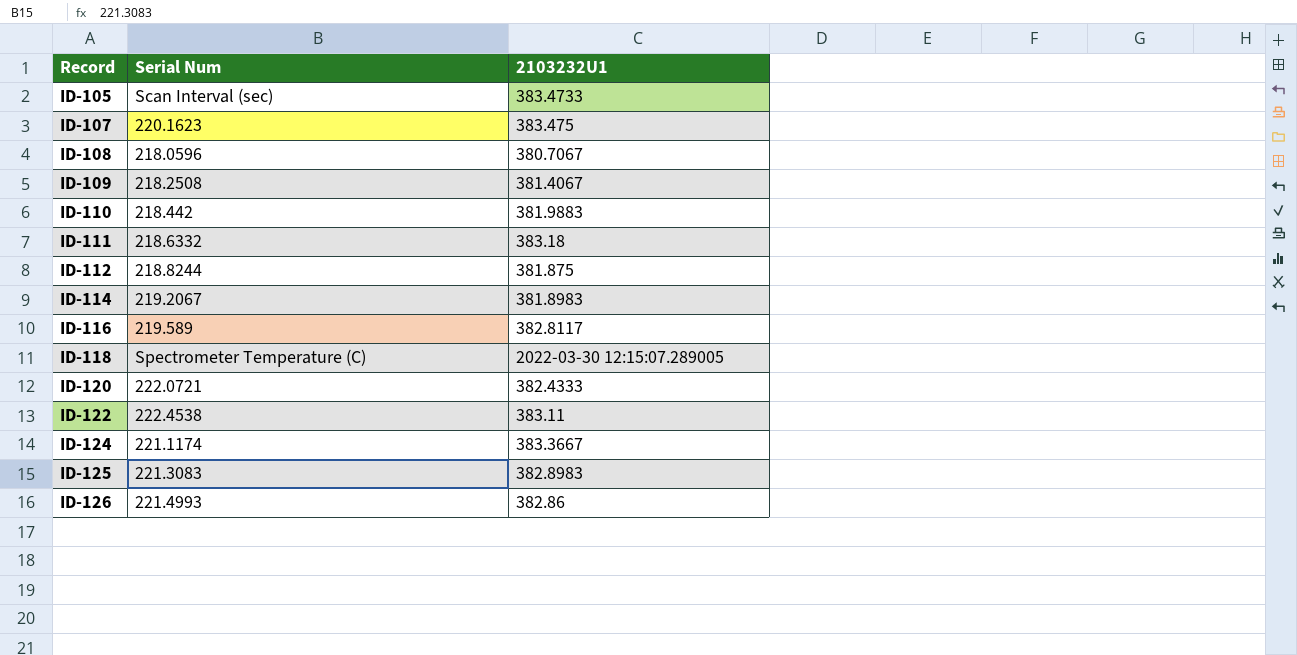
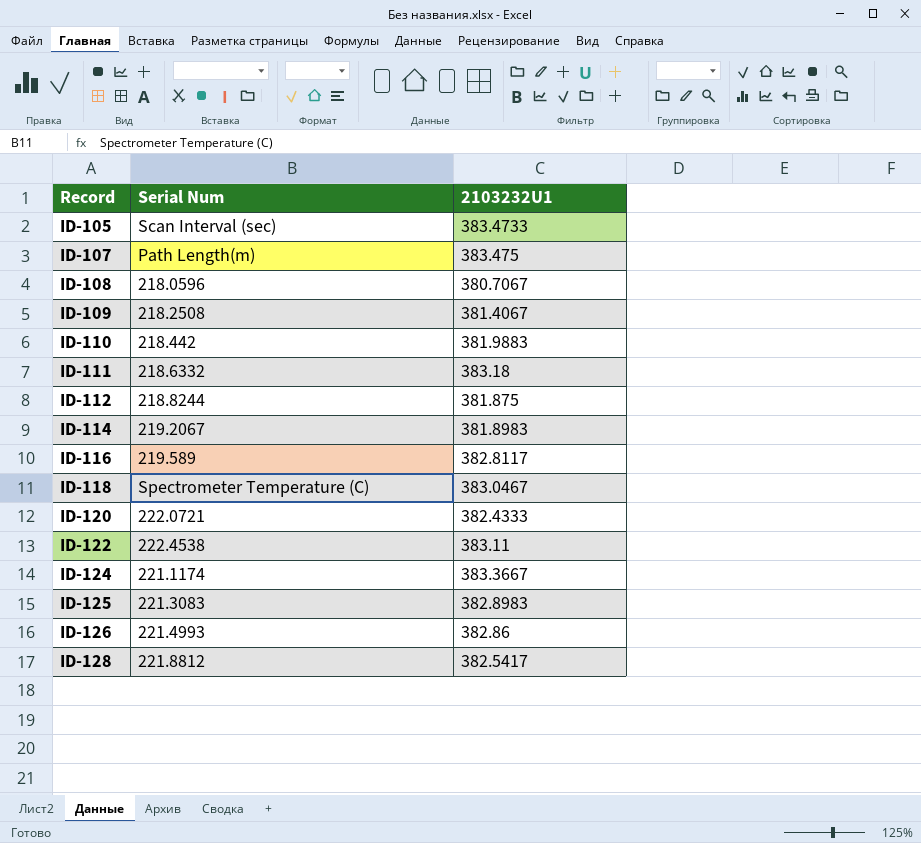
ID-107 | Serial Num: 220.1623 -> Path Length(m)
ID-118 | 2103232U1: 2022-03-30 12:15:07.289005 -> 383.0467
row ID-128: none -> 221.8812 | 382.5417

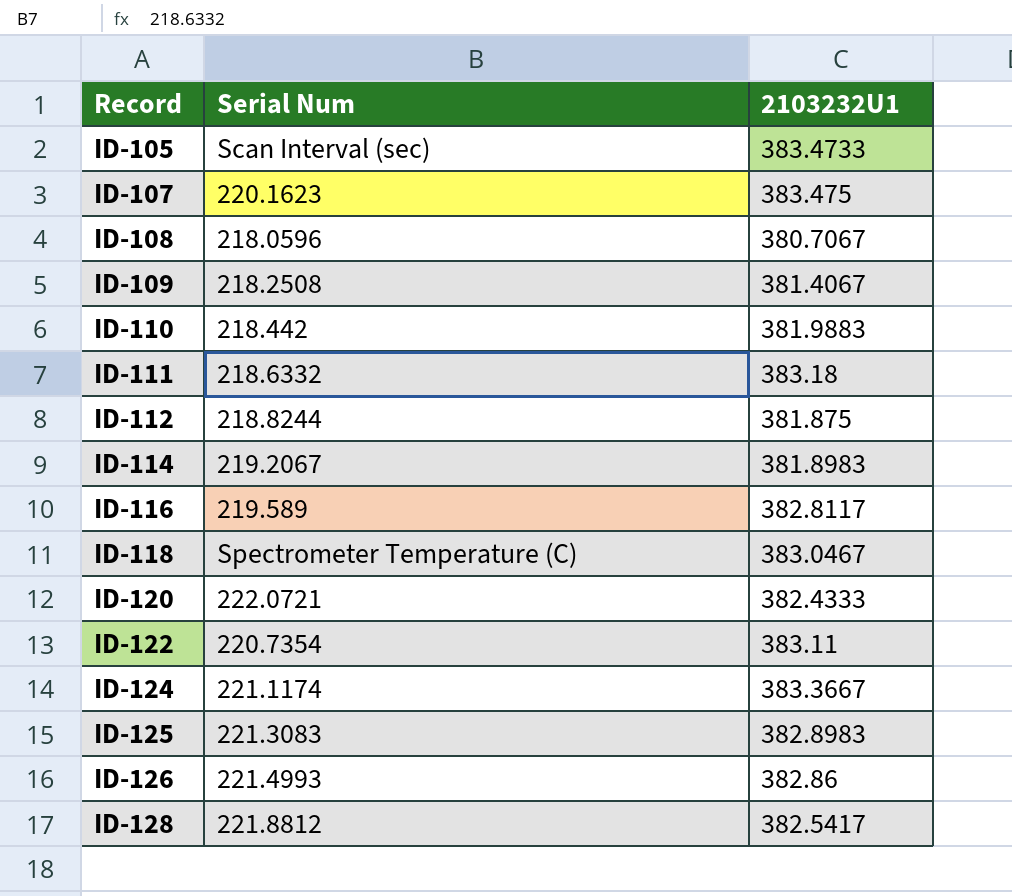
ID-107 | Serial Num: Path Length(m) -> 220.1623
ID-122 | Serial Num: 222.4538 -> 220.7354

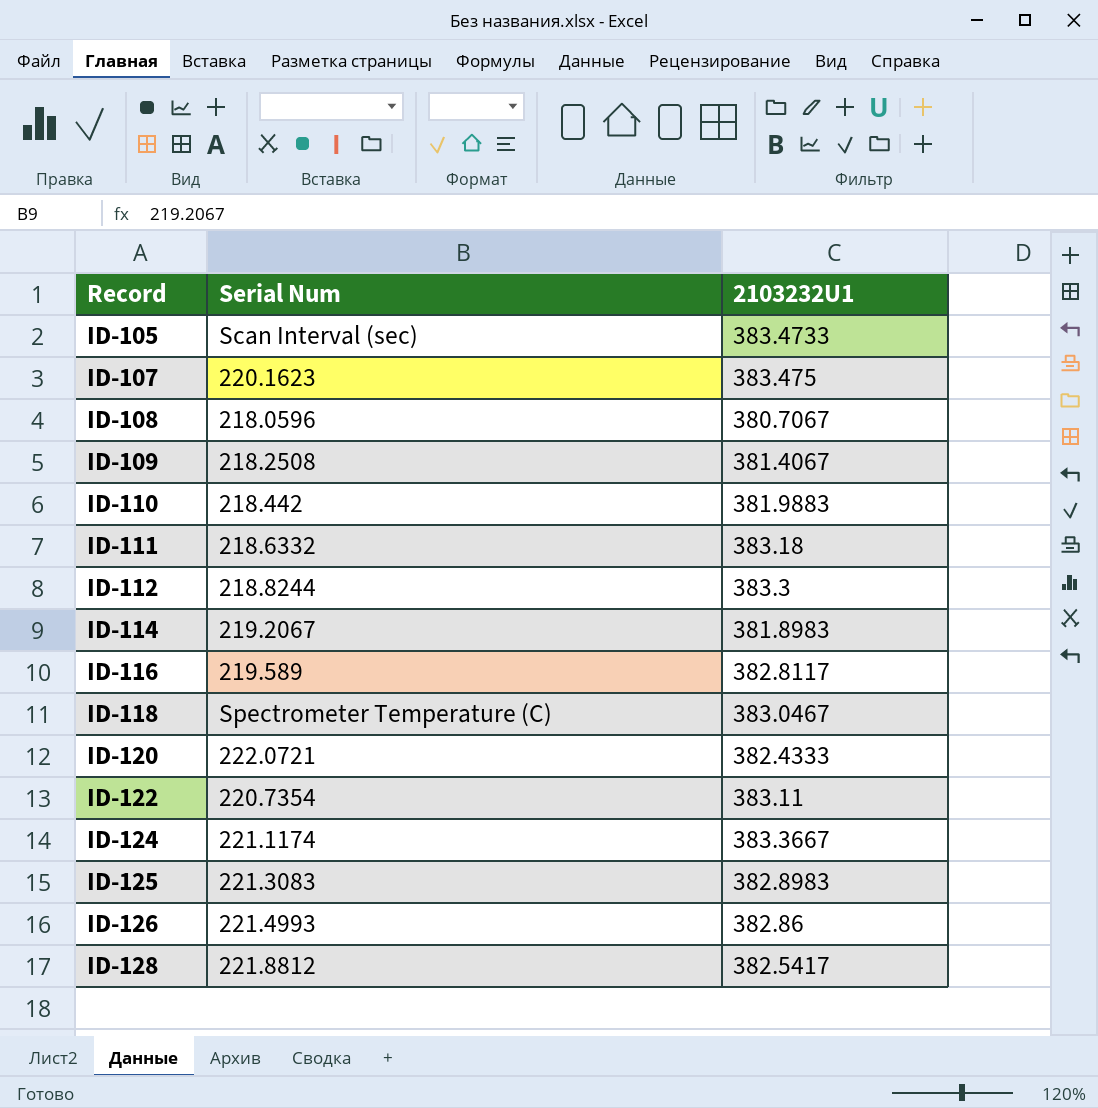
ID-112 | 2103232U1: 381.875 -> 383.3

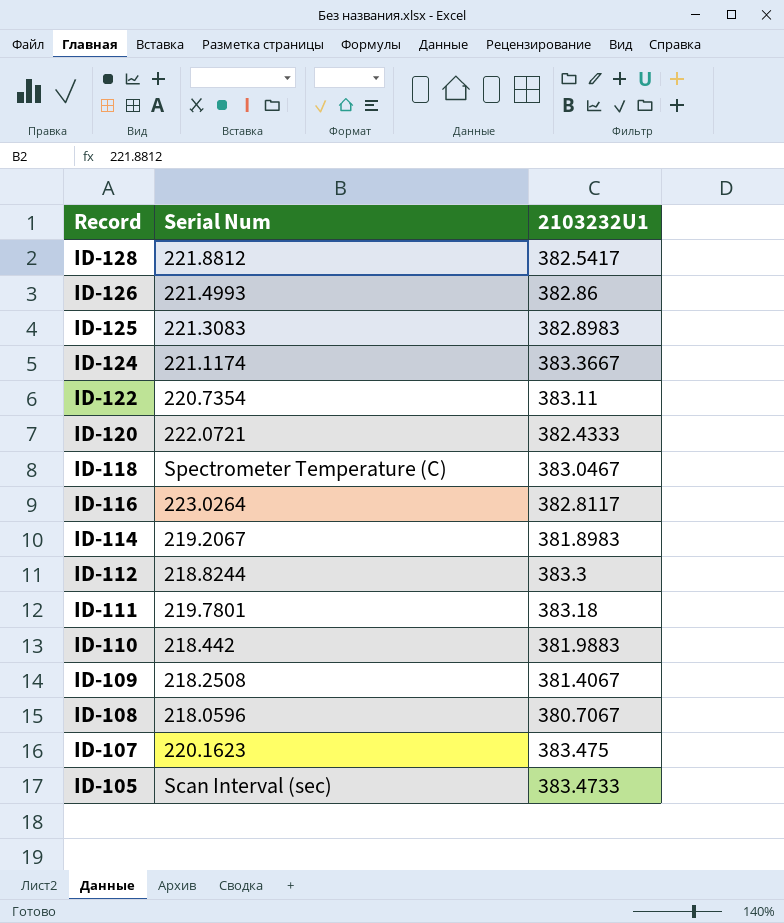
row order: Record ascending -> Record descending
ID-116 | Serial Num: 219.589 -> 223.0264
ID-111 | Serial Num: 218.6332 -> 219.7801

